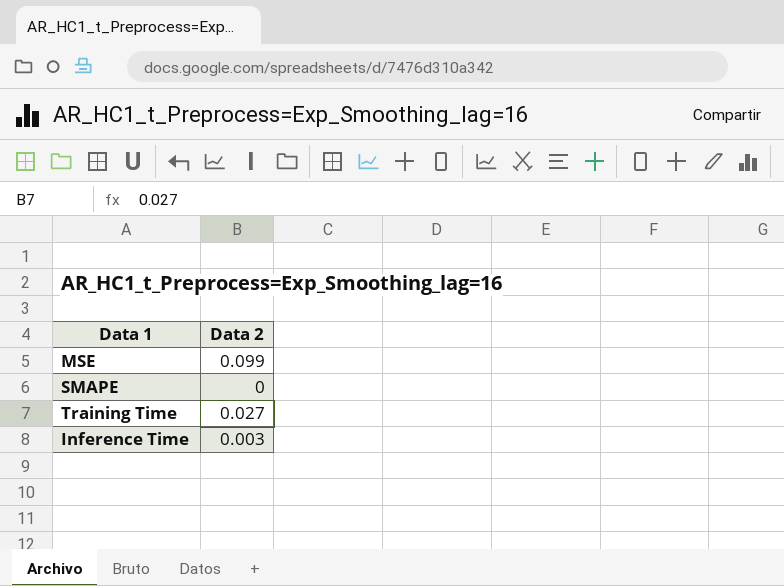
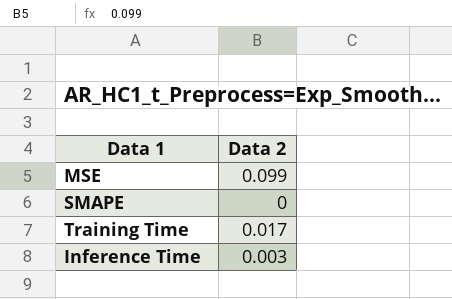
Training Time | Data 2: 0.027 -> 0.017

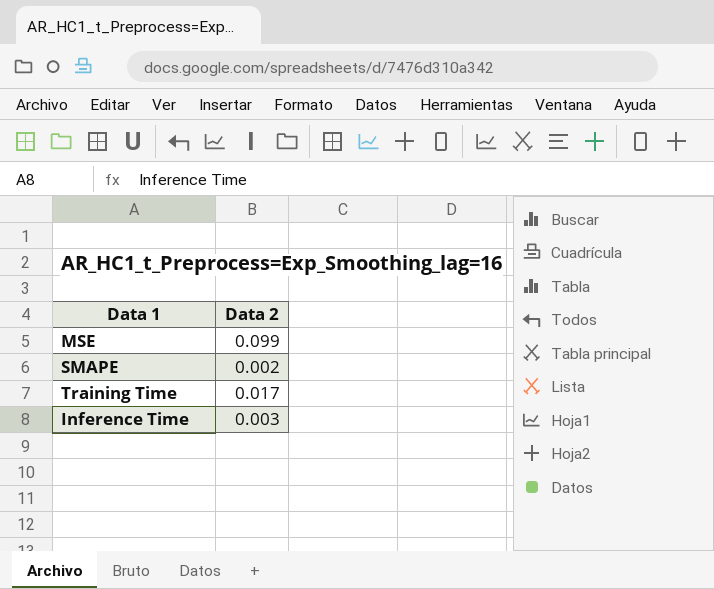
SMAPE | Data 2: 0 -> 0.002

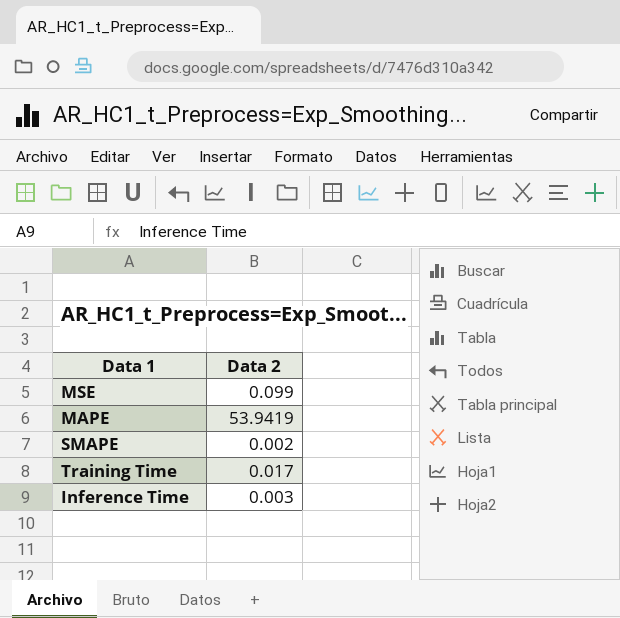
row MAPE: none -> 53.9419

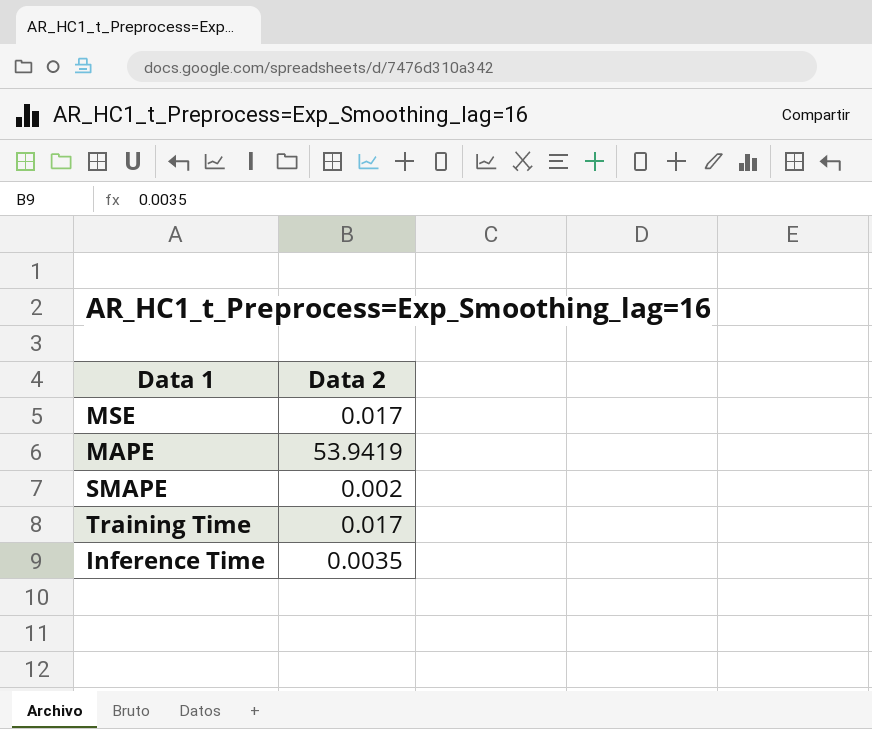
MSE | Data 2: 0.099 -> 0.017
Inference Time | Data 2: 0.003 -> 0.0035

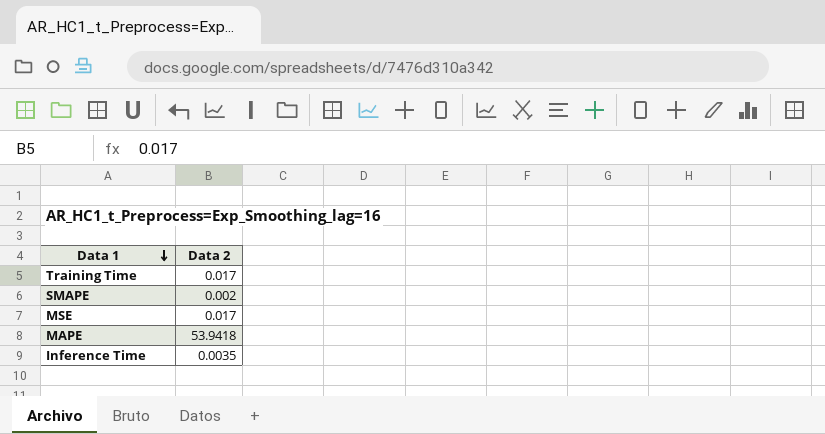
row order: none -> Data 1 descending
MAPE | Data 2: 53.9419 -> 53.9418

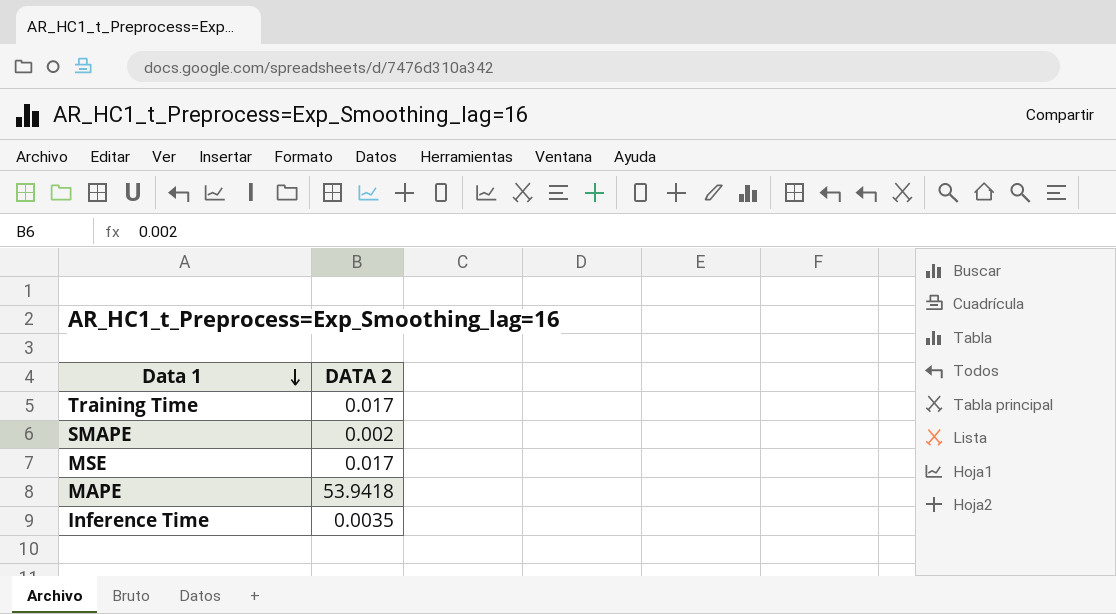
column name: Data 2 -> DATA 2

